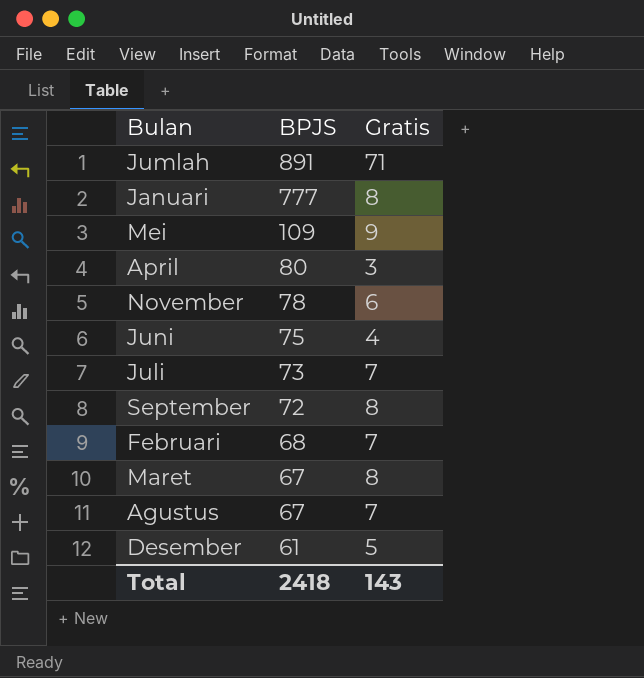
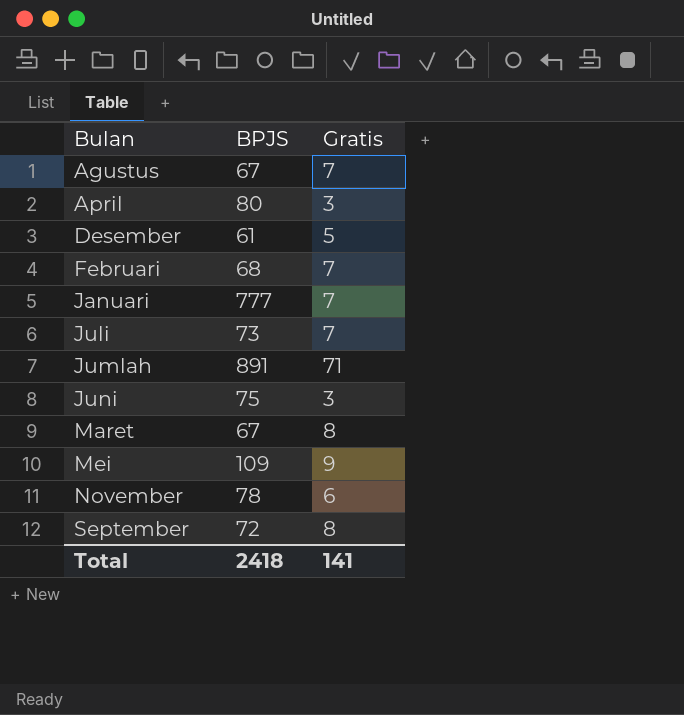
row order: BPJS descending -> Bulan ascending
Januari | Gratis: 8 -> 7
Juni | Gratis: 4 -> 3
Total | Gratis: 143 -> 141

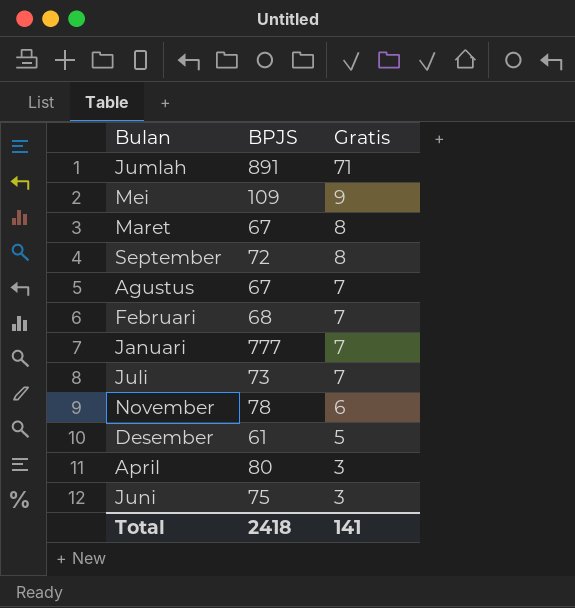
row order: Bulan ascending -> Gratis descending

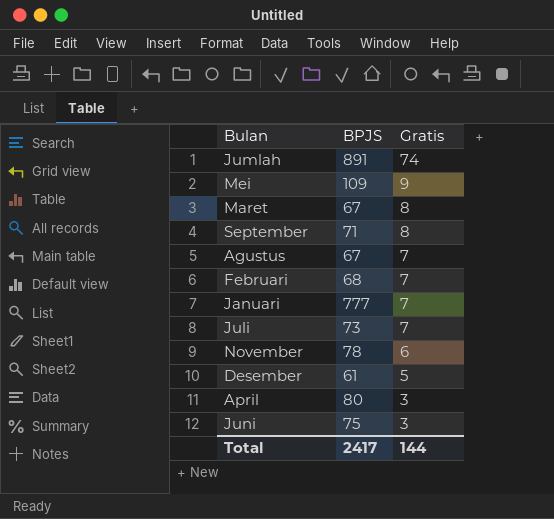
Jumlah | Gratis: 71 -> 74
September | BPJS: 72 -> 71
Total | BPJS: 2418 -> 2417
Total | Gratis: 141 -> 144

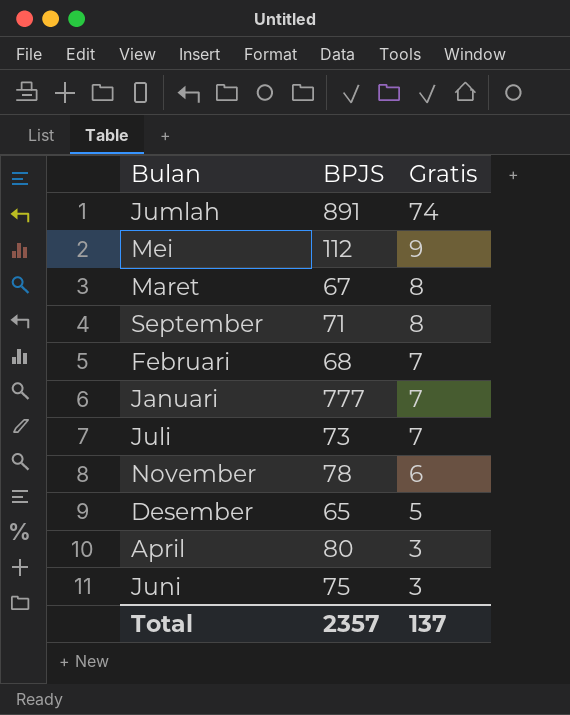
row Agustus: 67 | 7 -> none
Mei | BPJS: 109 -> 112
Desember | BPJS: 61 -> 65
Total | BPJS: 2417 -> 2357
Total | Gratis: 144 -> 137

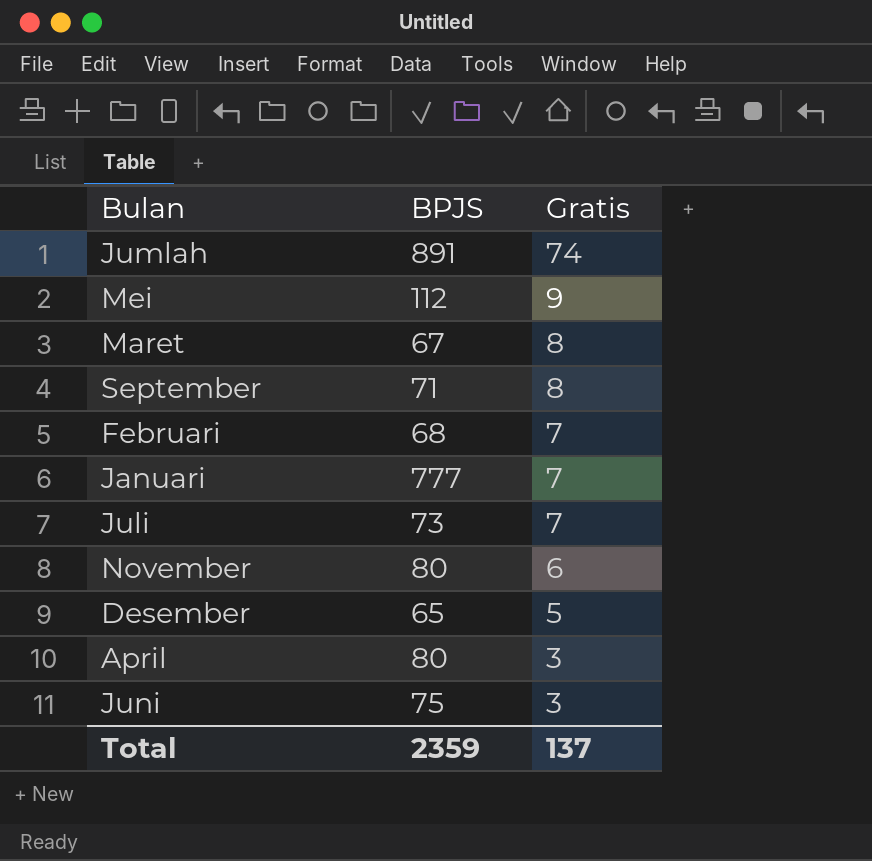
November | BPJS: 78 -> 80
Total | BPJS: 2357 -> 2359

